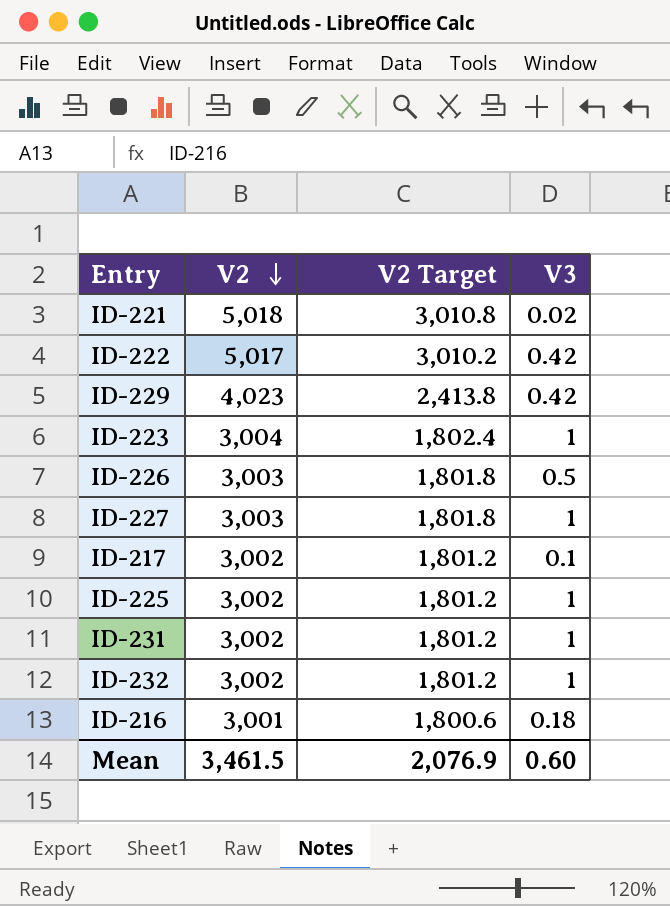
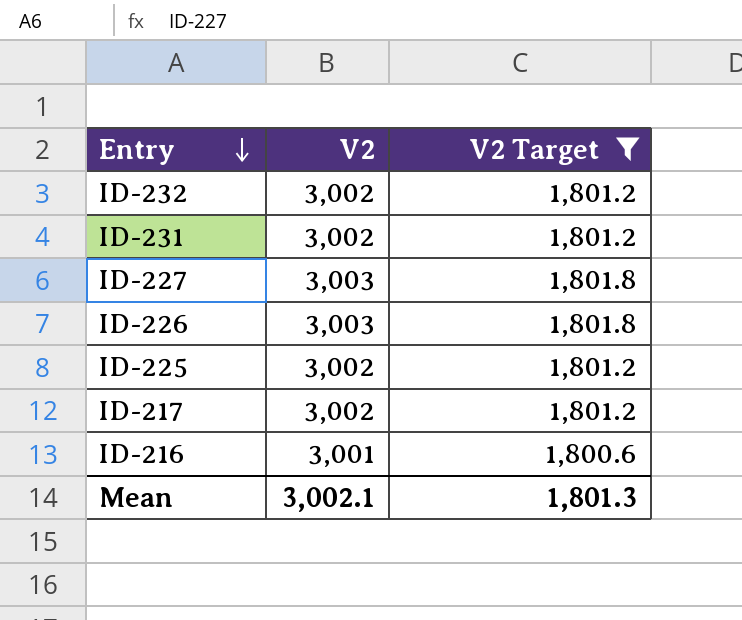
filter: none -> V2 Target <= 1,801.8
row order: V2 descending -> Entry descending
column V3 | position: 4 -> none
Mean | V2: 3,461.5 -> 3,002.1
Mean | V2 Target: 2,076.9 -> 1,801.3

